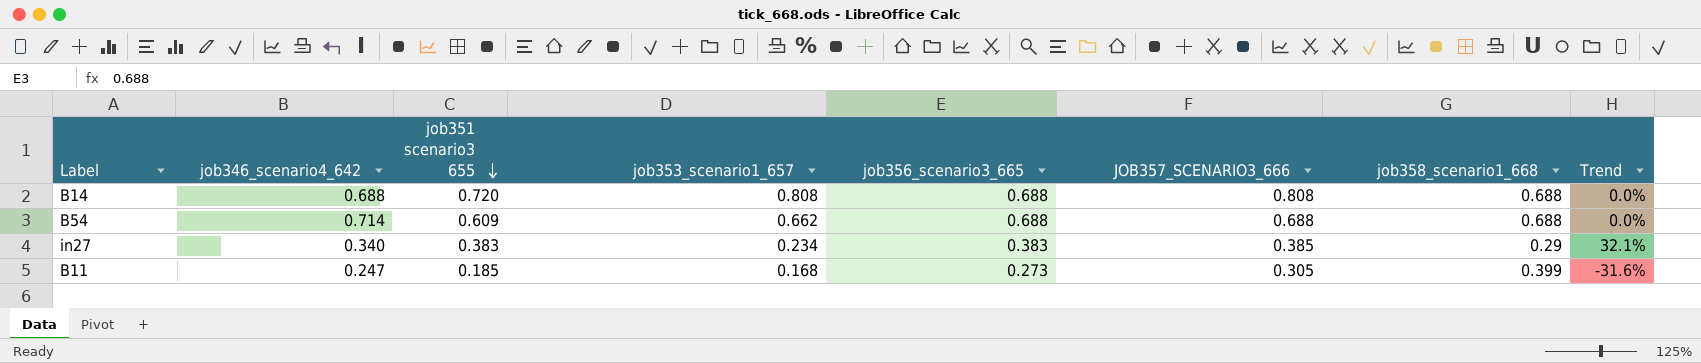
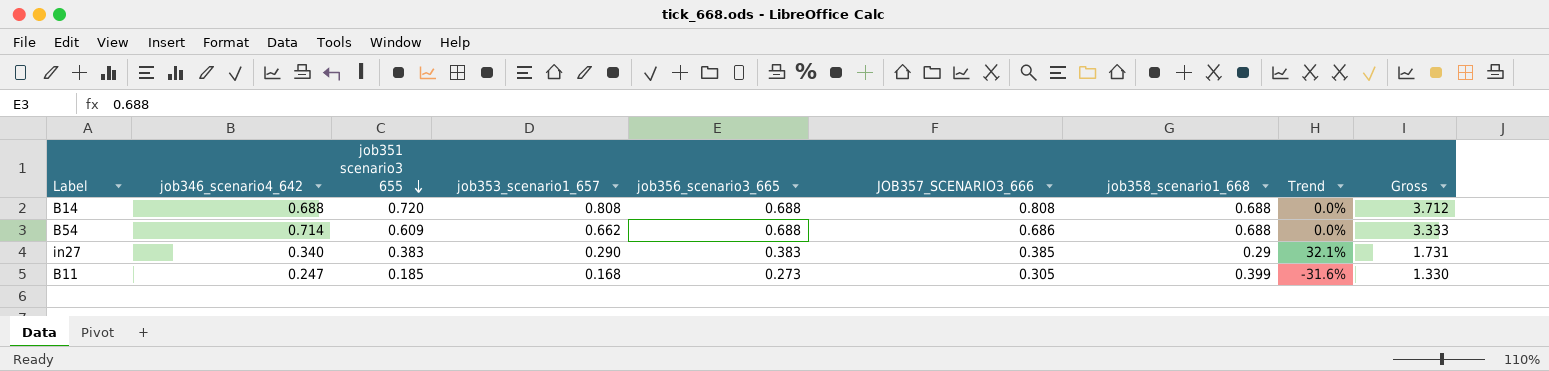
column Gross | formula: none -> [job351 scenario3 655] + [job353_scenario1_657] + [job356_scenario3_665] + [JOB357_SCENARIO3_666] + [job358_scenario1_668]
B54 | JOB357_SCENARIO3_666: 0.688 -> 0.686
in27 | job353_scenario1_657: 0.234 -> 0.290

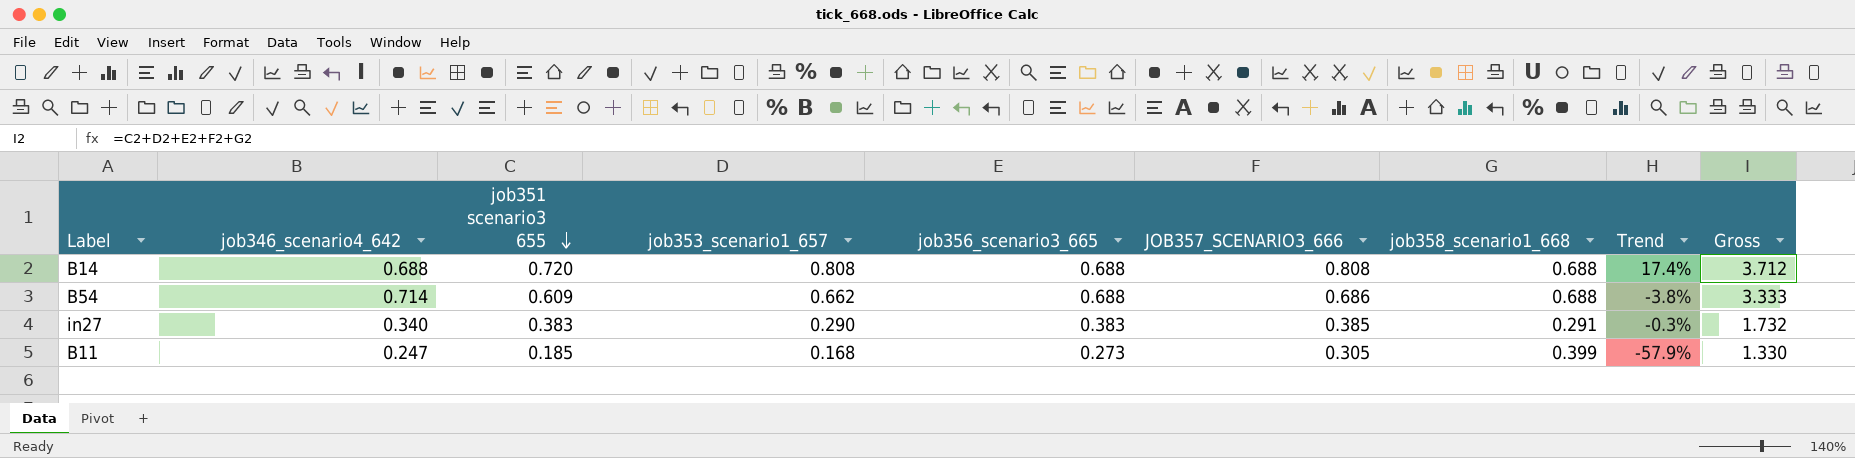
column Trend | formula: ([job356_scenario3_665] - [job358_scenario1_668]) / [job358_scenario1_668] -> ([job353_scenario1_657] - [job358_scenario1_668]) / [job358_scenario1_668]
in27 | job358_scenario1_668: 0.29 -> 0.291
in27 | Gross: 1.731 -> 1.732

